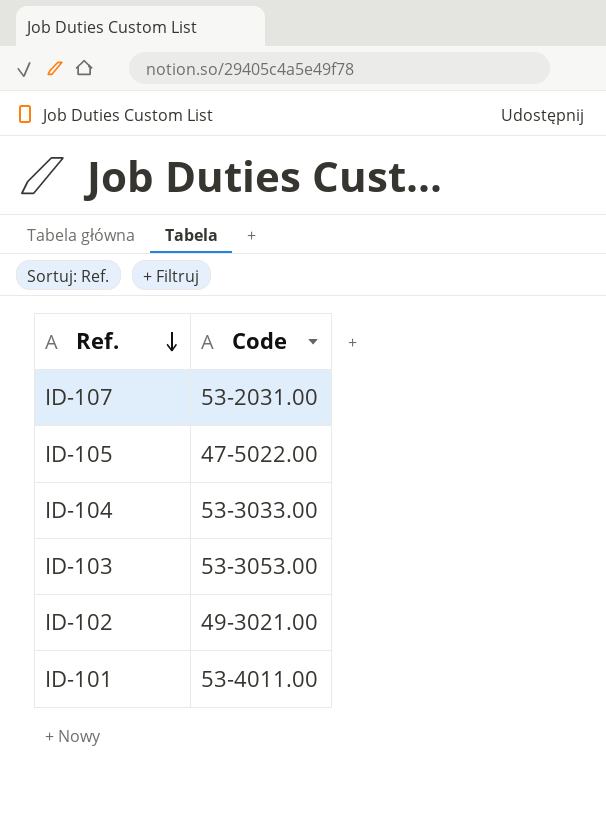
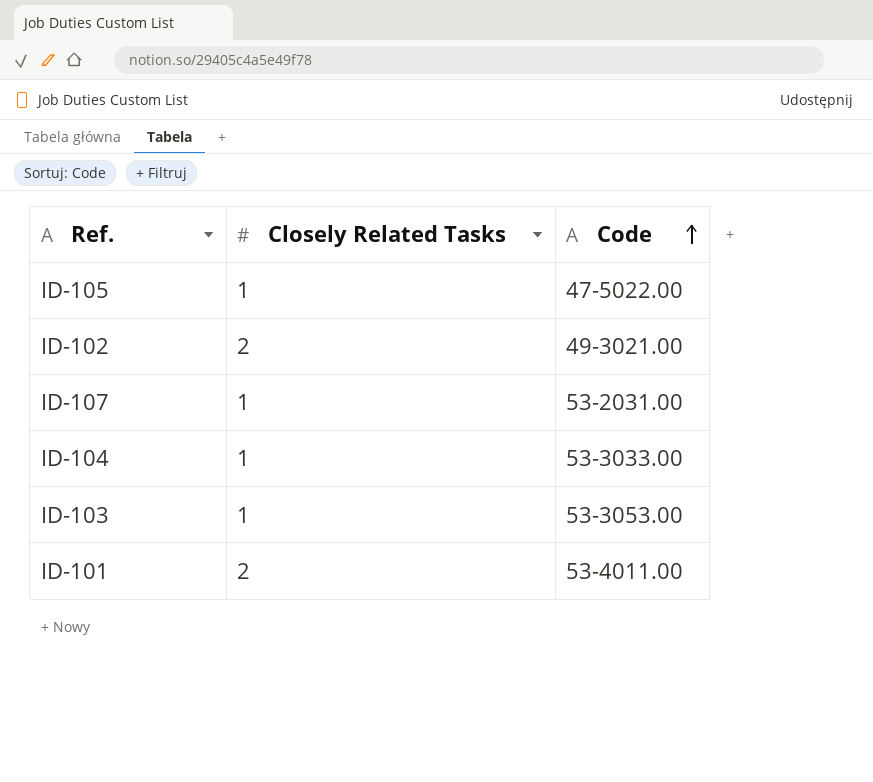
row order: Ref. descending -> Code ascending
column Closely Related Tasks | position: none -> 2

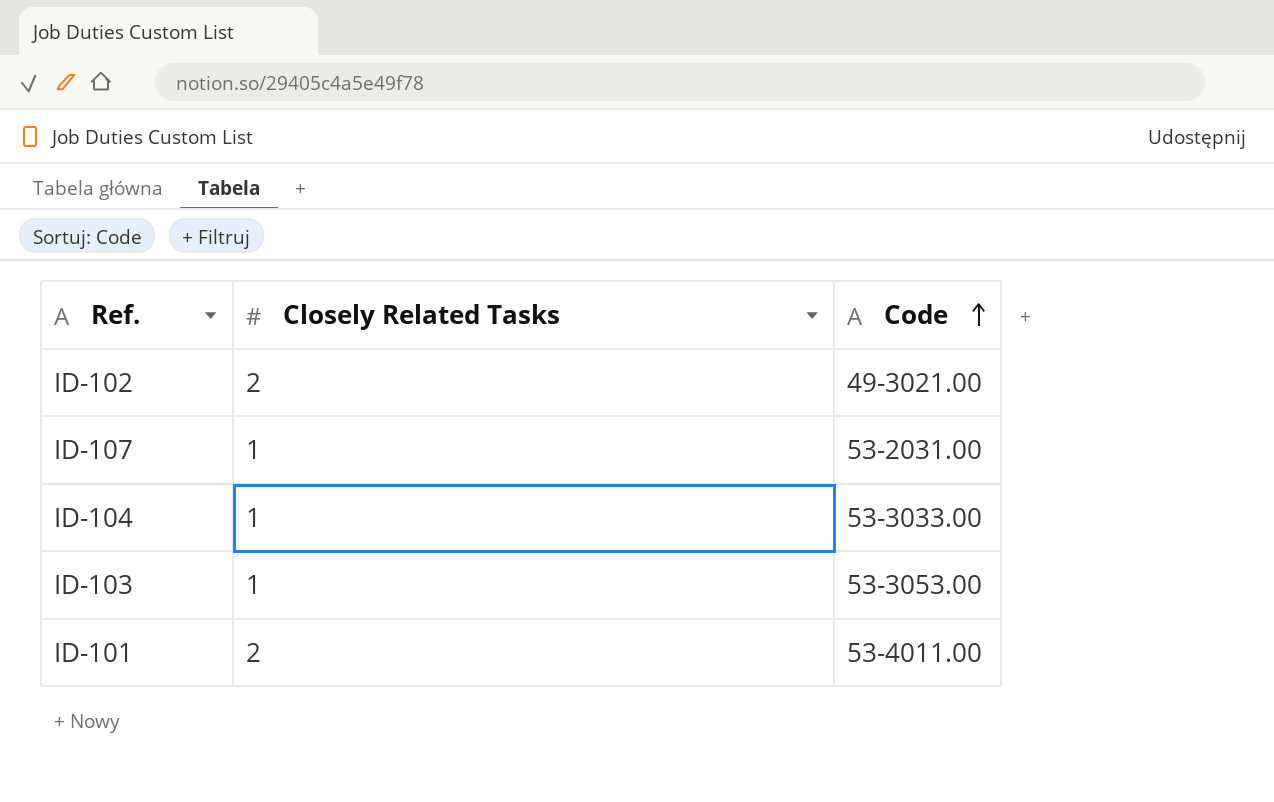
row ID-105: 1 | 47-5022.00 -> none

